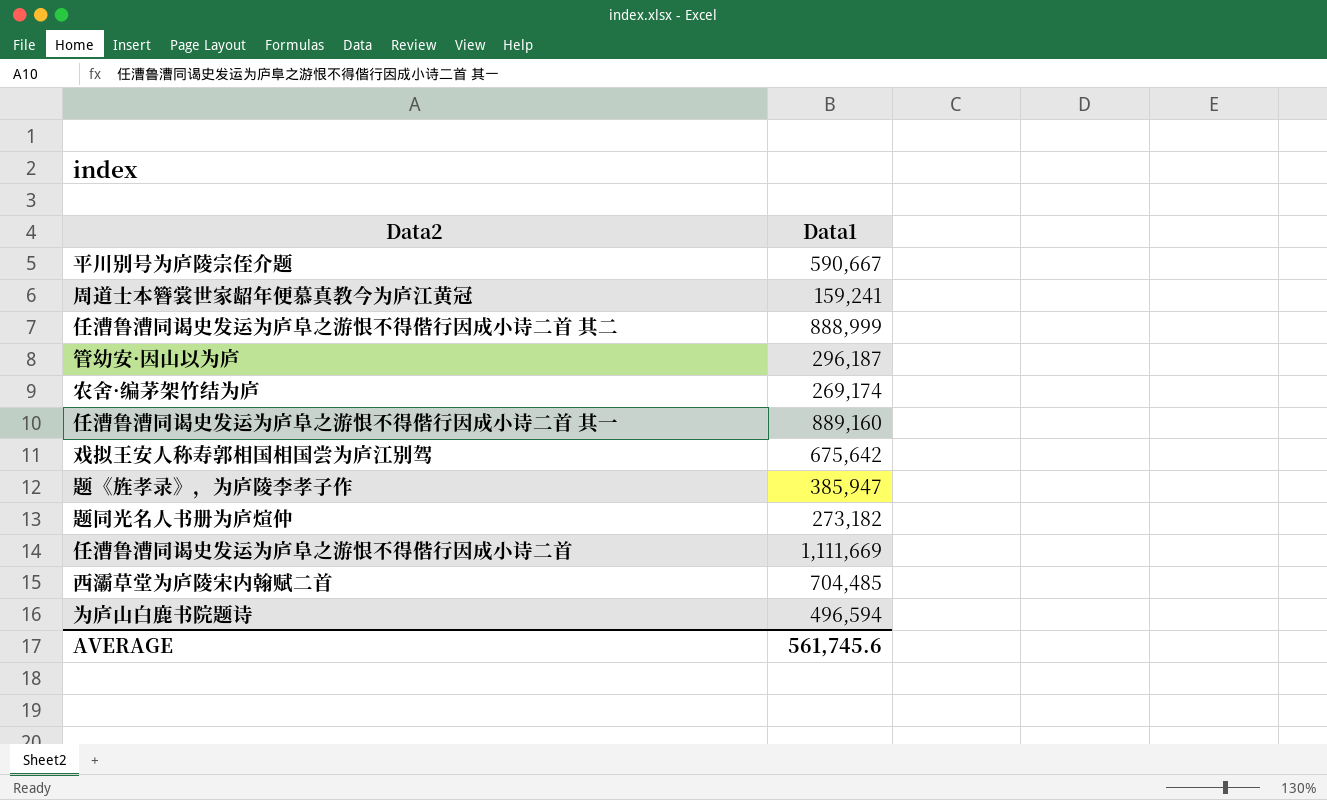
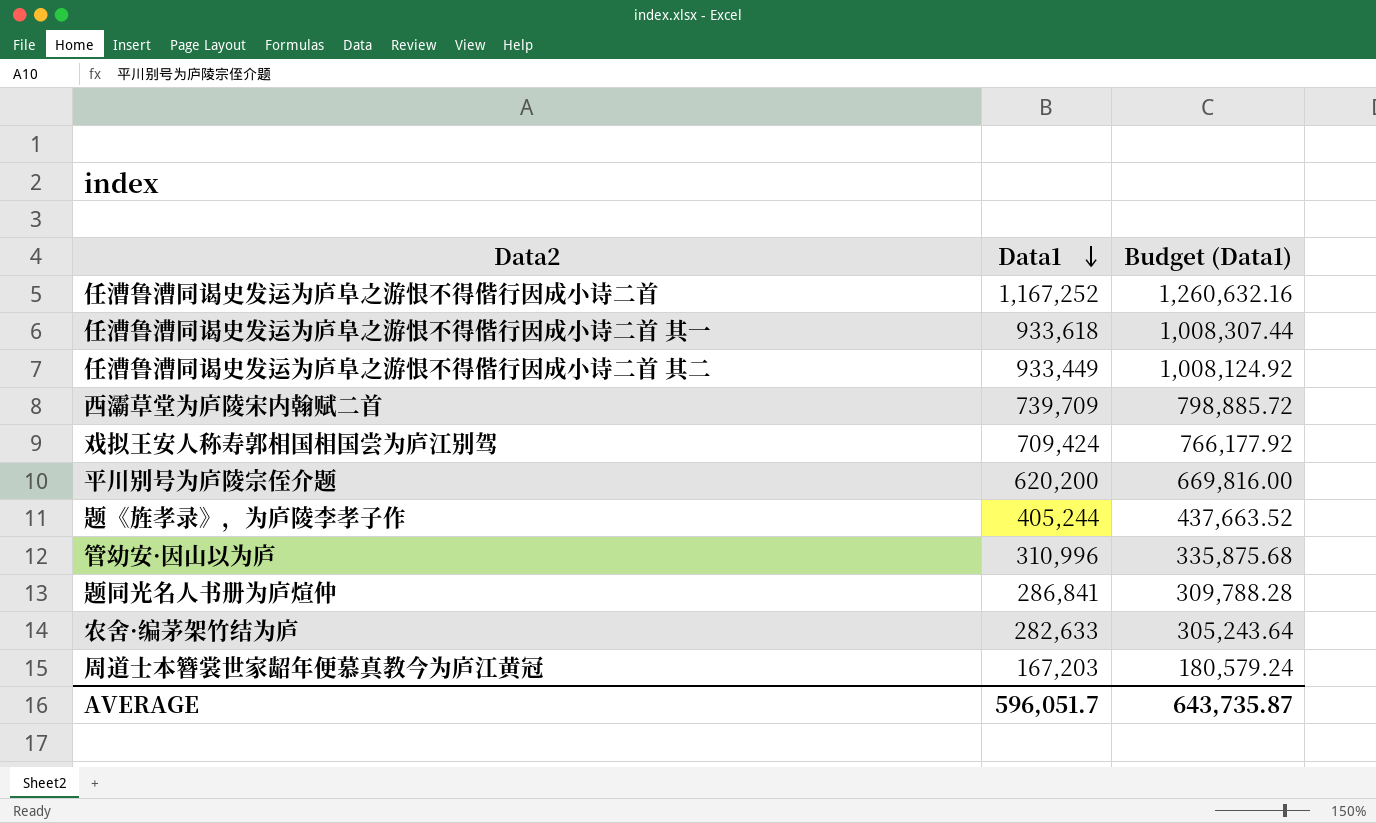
row order: none -> Data1 descending
column Budget (Data1) | formula: none -> [Data1] * 1.08
row 为庐山白鹿书院题诗: 496,594 -> none
任漕鲁漕同谒史发运为庐阜之游恨不得偕行因成小诗二首 | Data1: 1,111,669 -> 1,167,252
任漕鲁漕同谒史发运为庐阜之游恨不得偕行因成小诗二首 其一 | Data1: 889,160 -> 933,618
任漕鲁漕同谒史发运为庐阜之游恨不得偕行因成小诗二首 其二 | Data1: 888,999 -> 933,449
西灞草堂为庐陵宋内翰赋二首 | Data1: 704,485 -> 739,709
戏拟王安人称寿郭相国相国尝为庐江别驾 | Data1: 675,642 -> 709,424
平川别号为庐陵宗侄介题 | Data1: 590,667 -> 620,200
题《旌孝录》，为庐陵李孝子作 | Data1: 385,947 -> 405,244
管幼安·因山以为庐 | Data1: 296,187 -> 310,996
题同光名人书册为庐煊仲 | Data1: 273,182 -> 286,841
农舍·编茅架竹结为庐 | Data1: 269,174 -> 282,633
周道士本簪裳世家龆年便慕真教今为庐江黄冠 | Data1: 159,241 -> 167,203
AVERAGE | Data1: 561,745.6 -> 596,051.7

